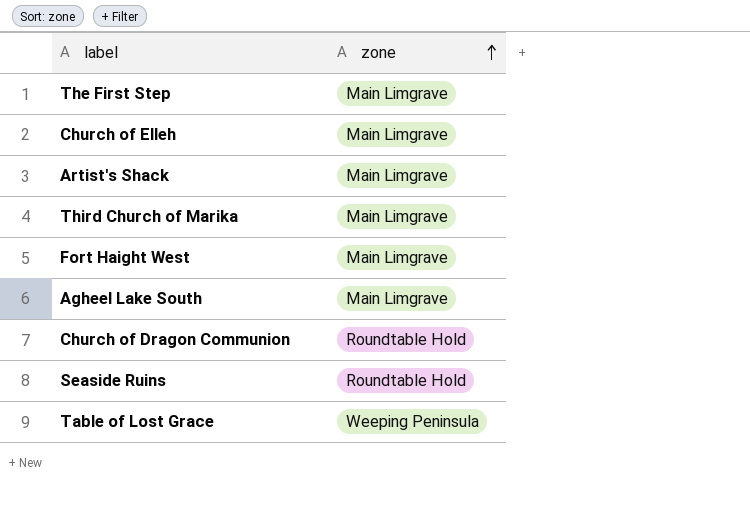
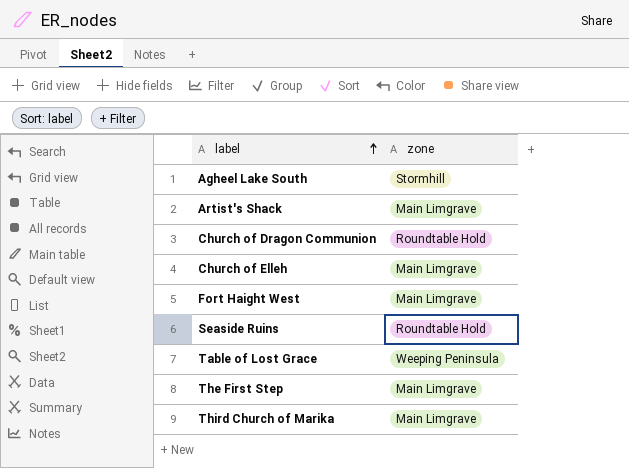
row order: zone ascending -> label ascending
Agheel Lake South | zone: Main Limgrave -> Stormhill

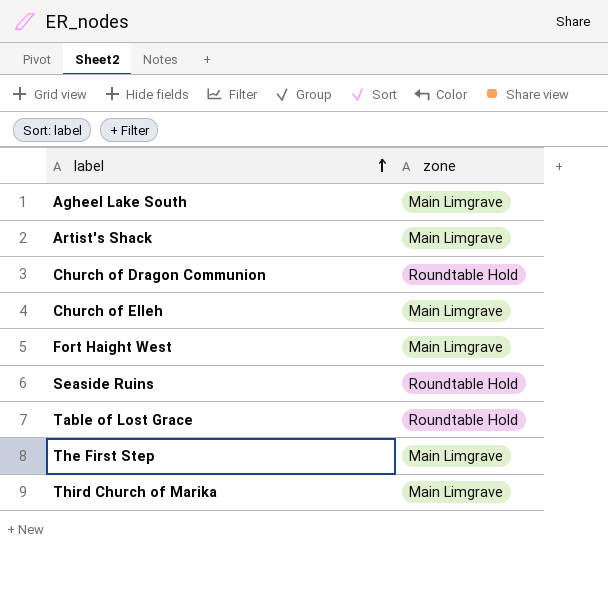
Agheel Lake South | zone: Stormhill -> Main Limgrave
Table of Lost Grace | zone: Weeping Peninsula -> Roundtable Hold

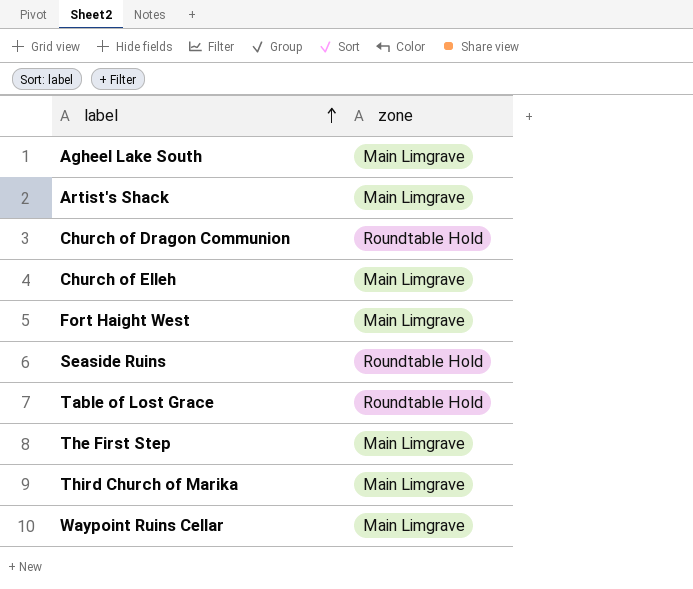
row Waypoint Ruins Cellar: none -> Main Limgrave

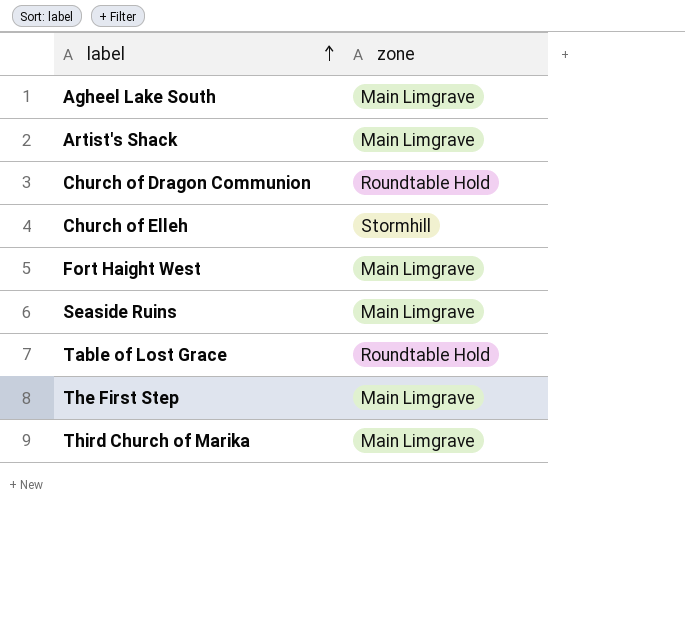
row Waypoint Ruins Cellar: Main Limgrave -> none
Church of Elleh | zone: Main Limgrave -> Stormhill
Seaside Ruins | zone: Roundtable Hold -> Main Limgrave

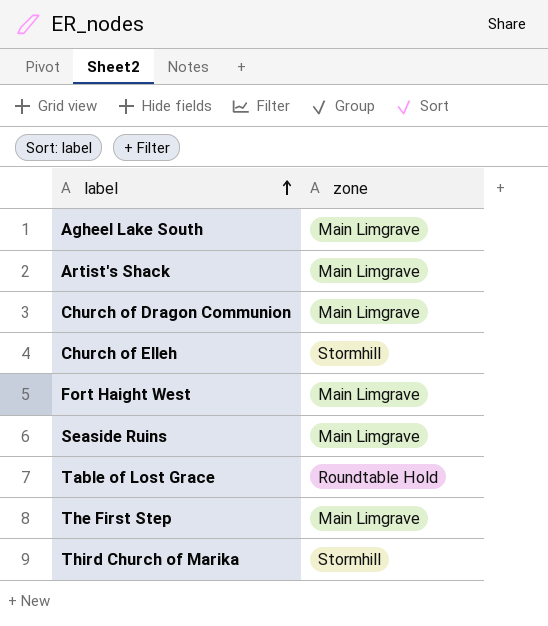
Church of Dragon Communion | zone: Roundtable Hold -> Main Limgrave
Third Church of Marika | zone: Main Limgrave -> Stormhill

